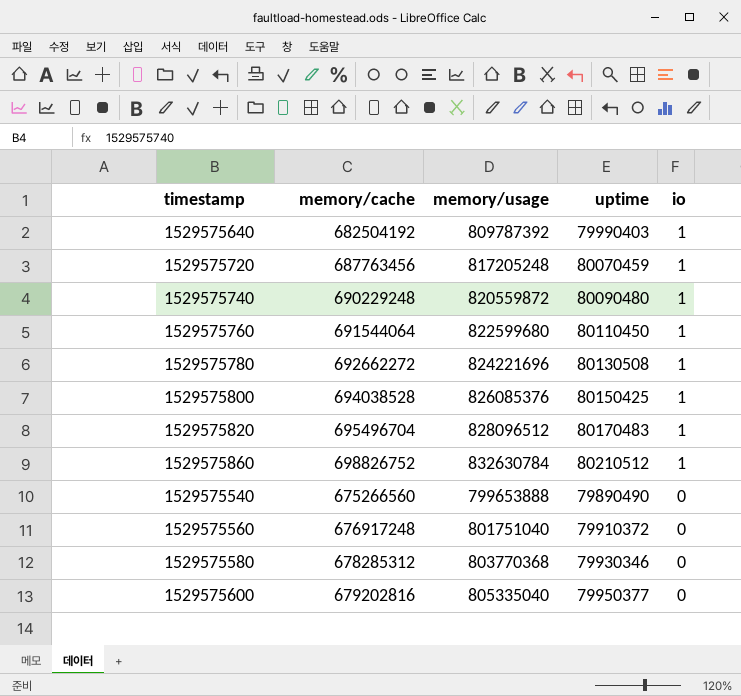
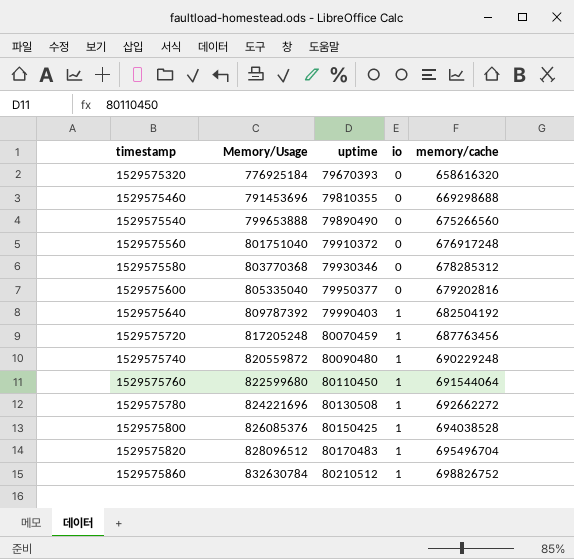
row order: io descending -> timestamp ascending
column name: memory/usage -> Memory/Usage
column memory/cache | position: 2 -> 5
row 1529575320: none -> 776925184 | 79670393 | 0 | 658616320
row 1529575460: none -> 791453696 | 79810355 | 0 | 669298688

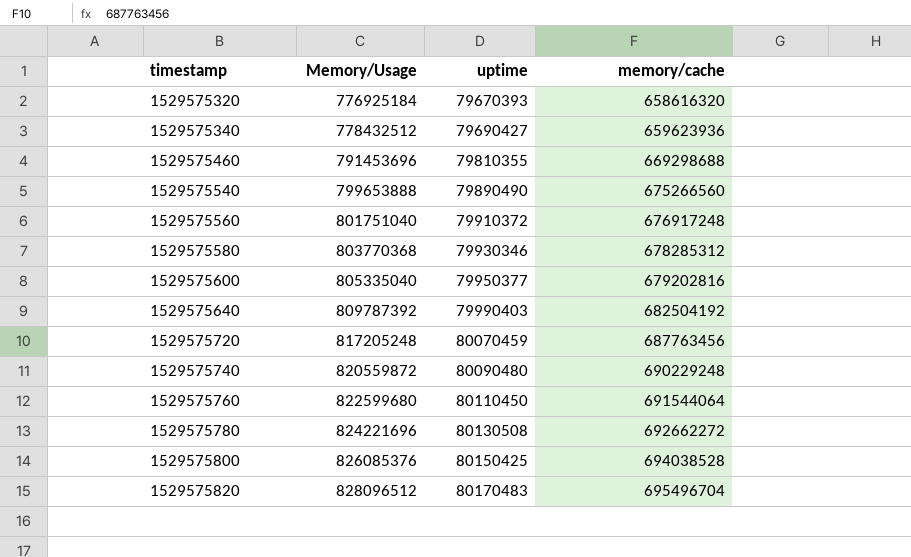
column io | position: 4 -> none
row 1529575860: 832630784 | 80210512 | 1 | 698826752 -> none
row 1529575340: none -> 778432512 | 79690427 | 659623936

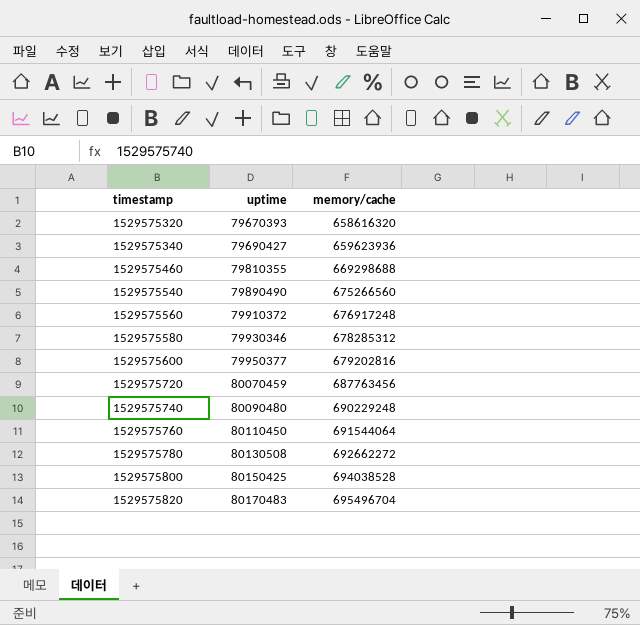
column Memory/Usage | position: 2 -> none
row 1529575640: 809787392 | 79990403 | 682504192 -> none

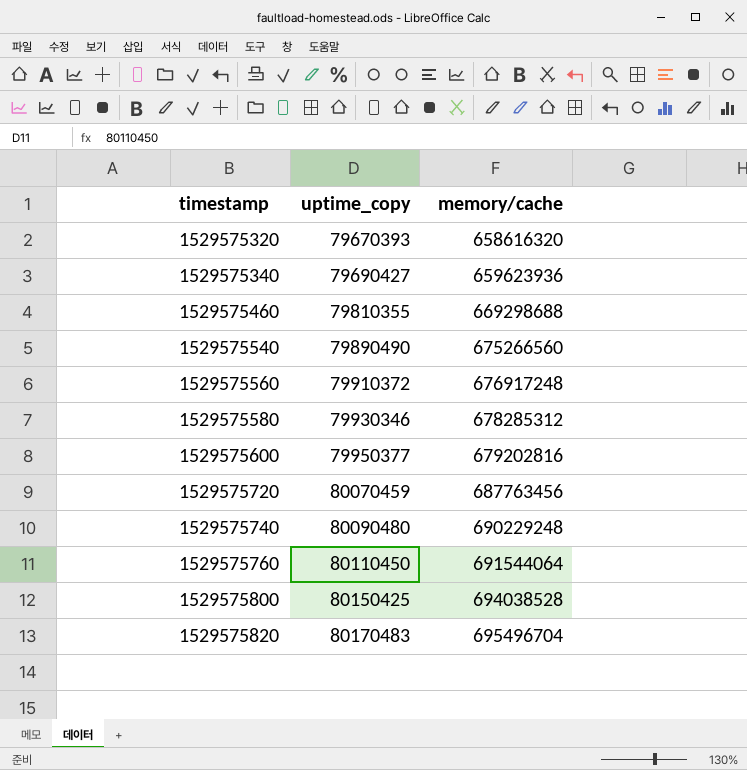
column name: uptime -> uptime_copy
row 1529575780: 80130508 | 692662272 -> none

